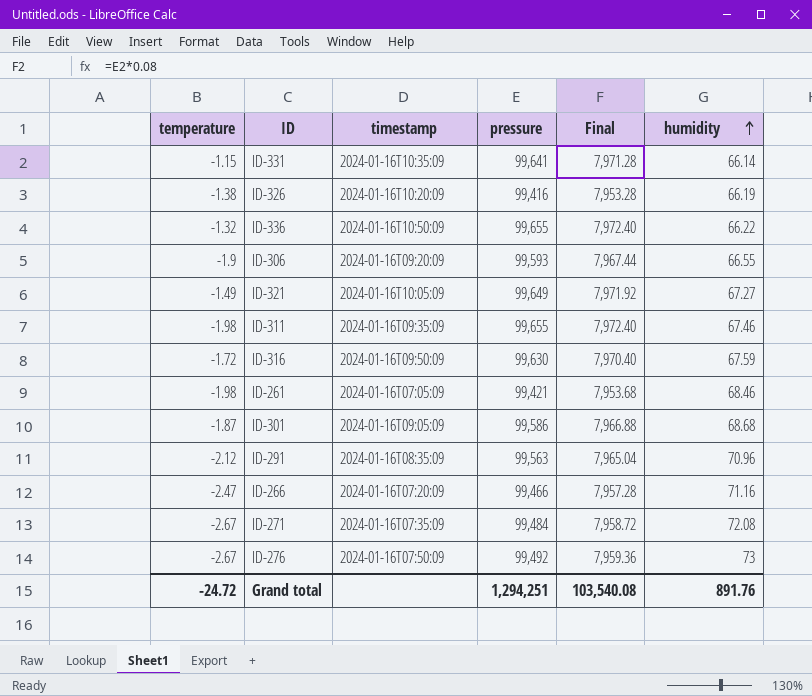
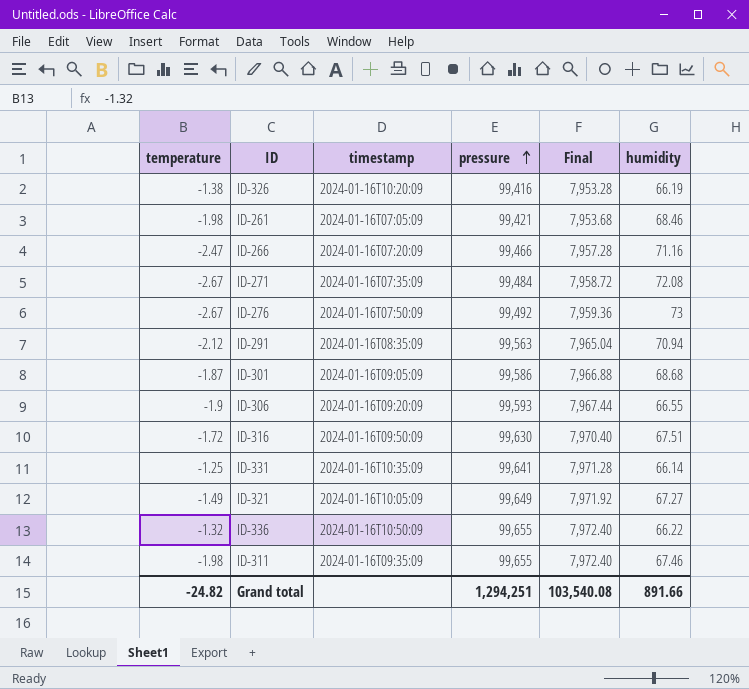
row order: humidity ascending -> pressure ascending
ID-291 | humidity: 70.96 -> 70.94
ID-316 | humidity: 67.59 -> 67.51
ID-331 | temperature: -1.15 -> -1.25
Grand total | temperature: -24.72 -> -24.82
Grand total | humidity: 891.76 -> 891.66

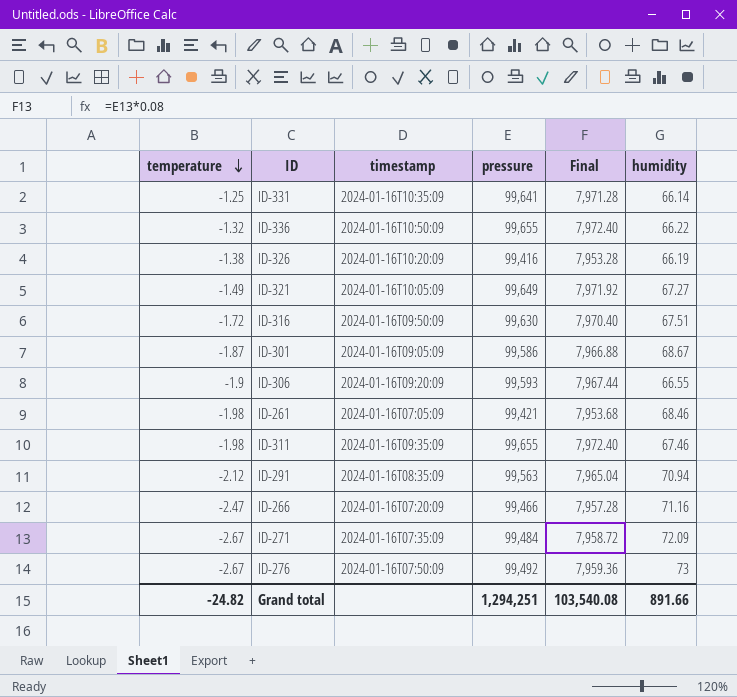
row order: pressure ascending -> temperature descending
ID-301 | humidity: 68.68 -> 68.67
ID-271 | humidity: 72.08 -> 72.09

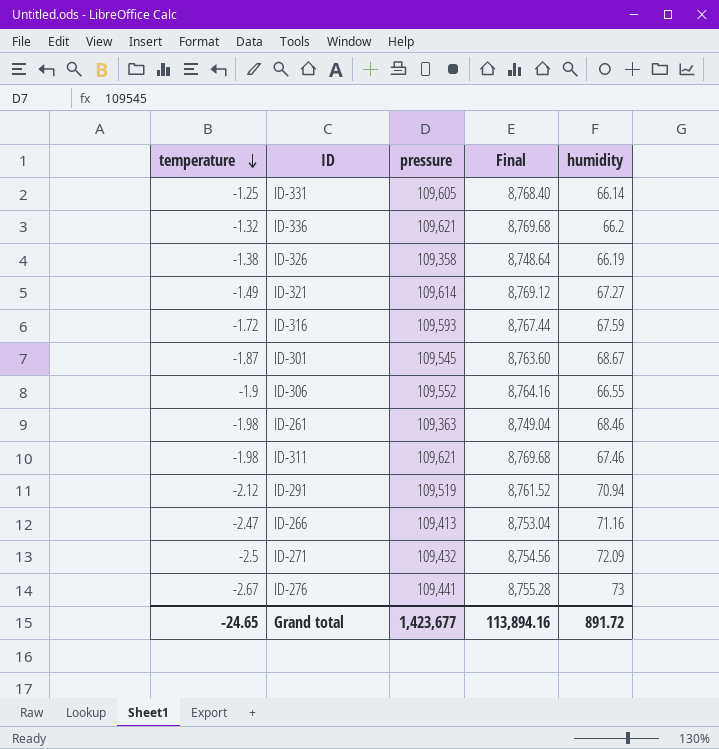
column timestamp | position: 3 -> none
ID-331 | pressure: 99,641 -> 109,605
ID-331 | Final: 7,971.28 -> 8,768.40
ID-336 | pressure: 99,655 -> 109,621
ID-336 | Final: 7,972.40 -> 8,769.68
ID-336 | humidity: 66.22 -> 66.2
ID-326 | pressure: 99,416 -> 109,358
ID-326 | Final: 7,953.28 -> 8,748.64
ID-321 | pressure: 99,649 -> 109,614
ID-321 | Final: 7,971.92 -> 8,769.12
ID-316 | pressure: 99,630 -> 109,593
ID-316 | Final: 7,970.40 -> 8,767.44
ID-316 | humidity: 67.51 -> 67.59
ID-301 | pressure: 99,586 -> 109,545
ID-301 | Final: 7,966.88 -> 8,763.60
ID-306 | pressure: 99,593 -> 109,552
ID-306 | Final: 7,967.44 -> 8,764.16
ID-261 | pressure: 99,421 -> 109,363
ID-261 | Final: 7,953.68 -> 8,749.04
ID-311 | pressure: 99,655 -> 109,621
ID-311 | Final: 7,972.40 -> 8,769.68
ID-291 | pressure: 99,563 -> 109,519
ID-291 | Final: 7,965.04 -> 8,761.52
ID-266 | pressure: 99,466 -> 109,413
ID-266 | Final: 7,957.28 -> 8,753.04
ID-271 | temperature: -2.67 -> -2.5
ID-271 | pressure: 99,484 -> 109,432
ID-271 | Final: 7,958.72 -> 8,754.56
ID-276 | pressure: 99,492 -> 109,441
ID-276 | Final: 7,959.36 -> 8,755.28
Grand total | temperature: -24.82 -> -24.65
Grand total | pressure: 1,294,251 -> 1,423,677
Grand total | Final: 103,540.08 -> 113,894.16
Grand total | humidity: 891.66 -> 891.72

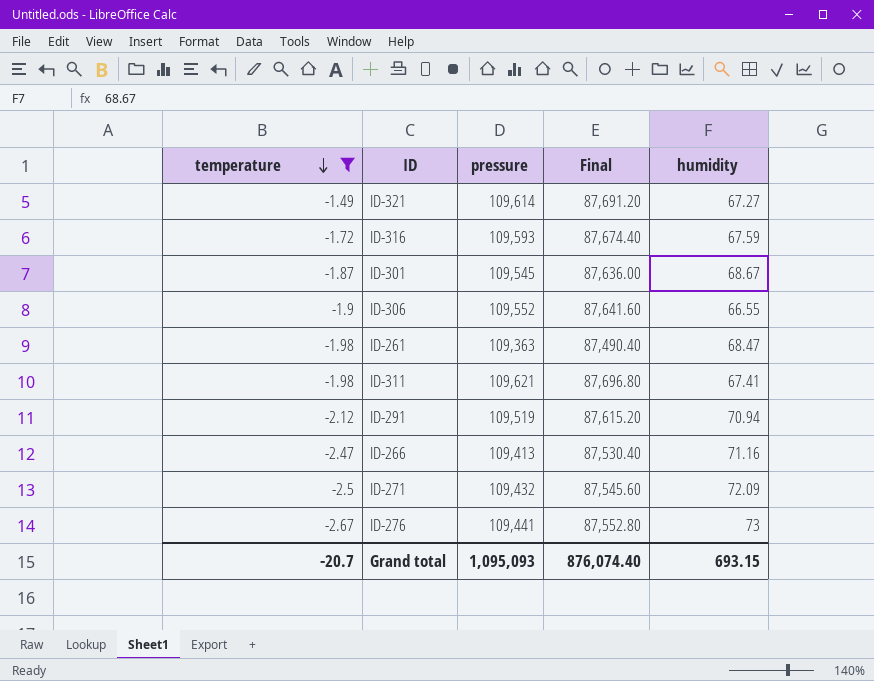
filter: none -> temperature <= -1.49
column Final | formula: [pressure] * 0.08 -> [pressure] * 0.8
ID-261 | humidity: 68.46 -> 68.47
ID-311 | humidity: 67.46 -> 67.41
Grand total | temperature: -24.65 -> -20.7
Grand total | pressure: 1,423,677 -> 1,095,093
Grand total | Final: 113,894.16 -> 876,074.40
Grand total | humidity: 891.72 -> 693.15

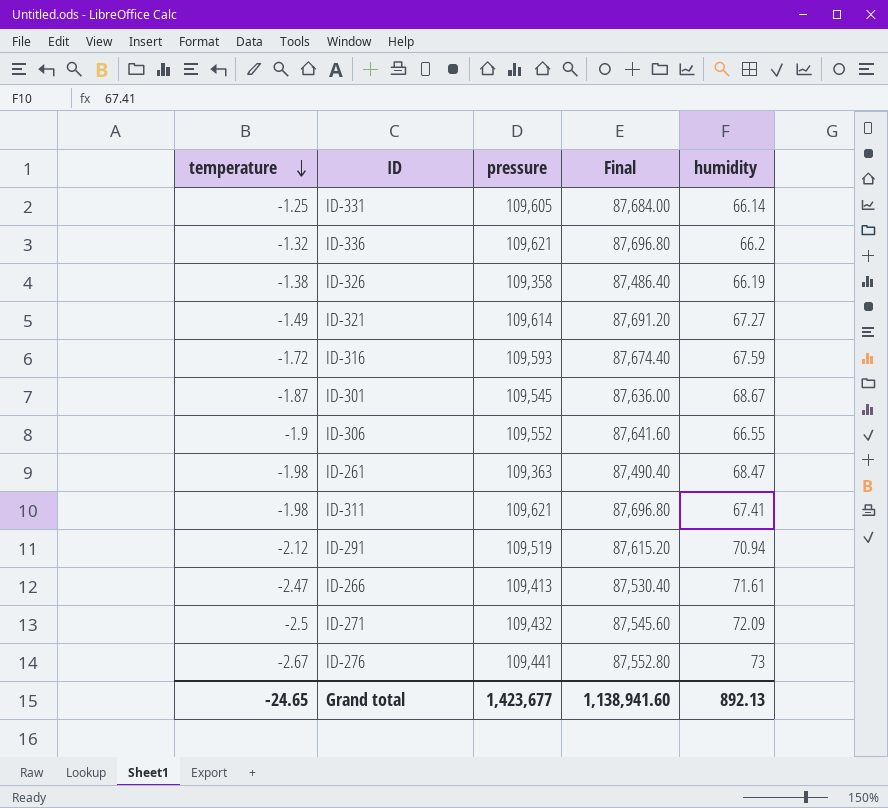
filter: temperature <= -1.49 -> none
ID-266 | humidity: 71.16 -> 71.61
Grand total | temperature: -20.7 -> -24.65
Grand total | pressure: 1,095,093 -> 1,423,677
Grand total | Final: 876,074.40 -> 1,138,941.60
Grand total | humidity: 693.15 -> 892.13

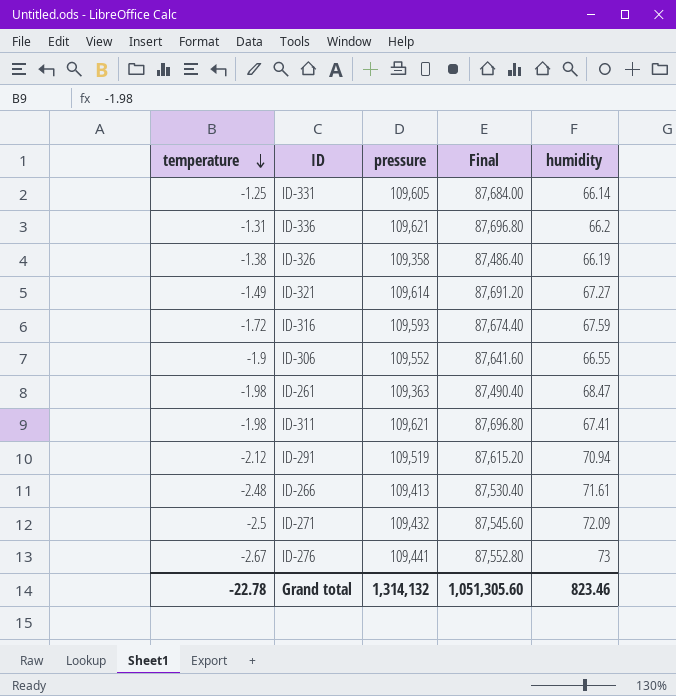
row ID-301: -1.87 | 109,545 | 87,636.00 | 68.67 -> none
ID-336 | temperature: -1.32 -> -1.31
ID-266 | temperature: -2.47 -> -2.48
Grand total | temperature: -24.65 -> -22.78
Grand total | pressure: 1,423,677 -> 1,314,132
Grand total | Final: 1,138,941.60 -> 1,051,305.60
Grand total | humidity: 892.13 -> 823.46

